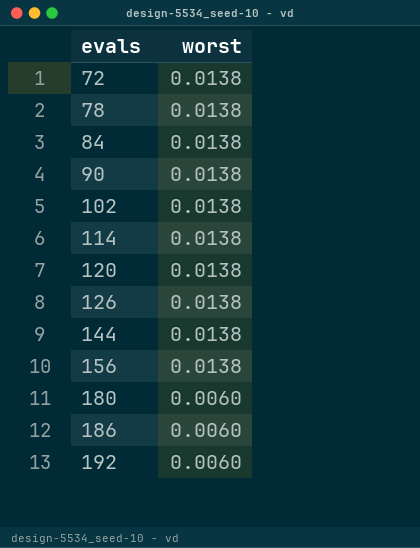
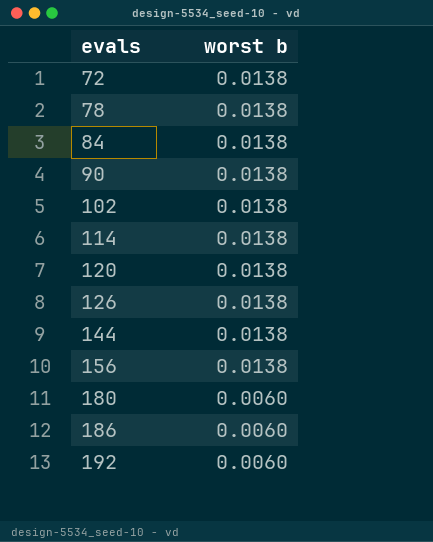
column name: worst -> worst b

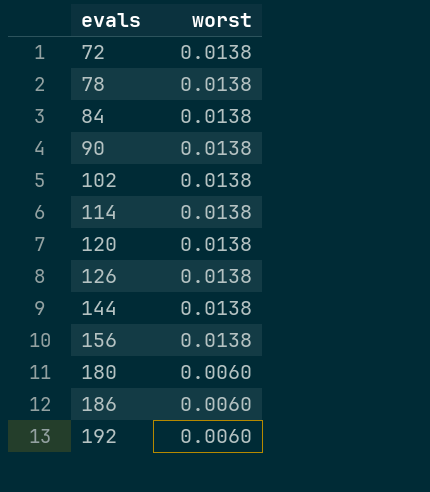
column name: worst b -> worst

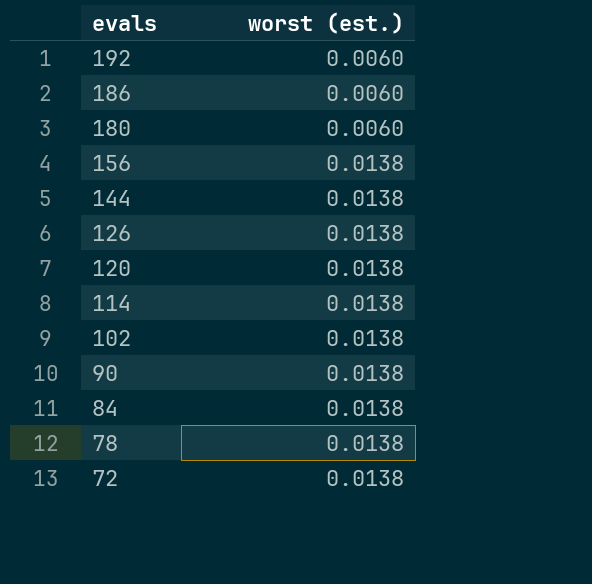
row order: evals ascending -> evals descending
column name: worst -> worst (est.)

